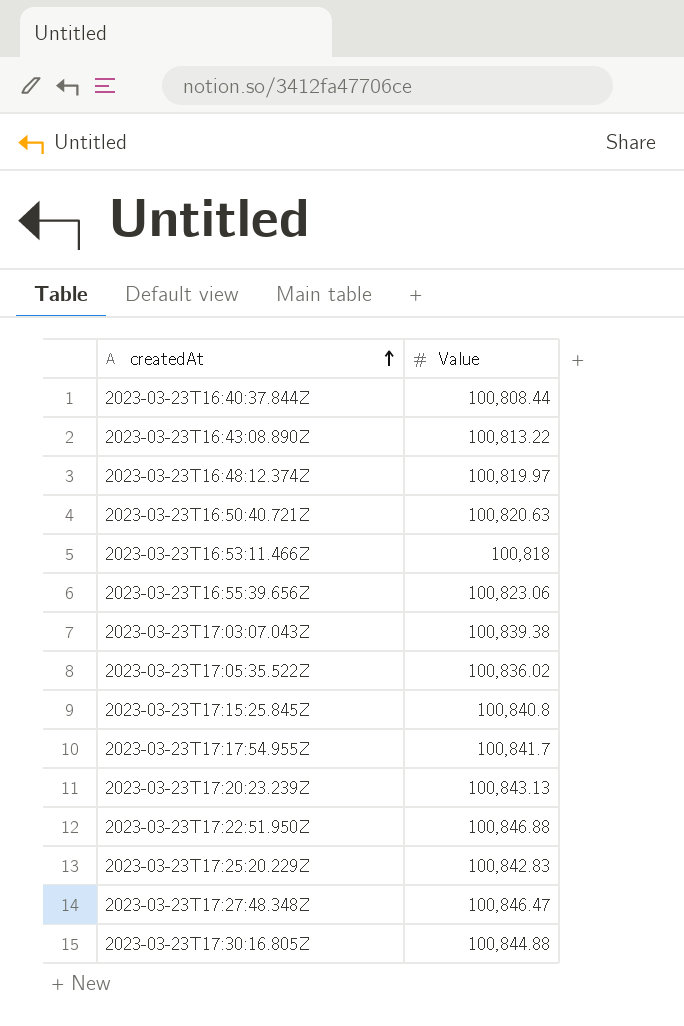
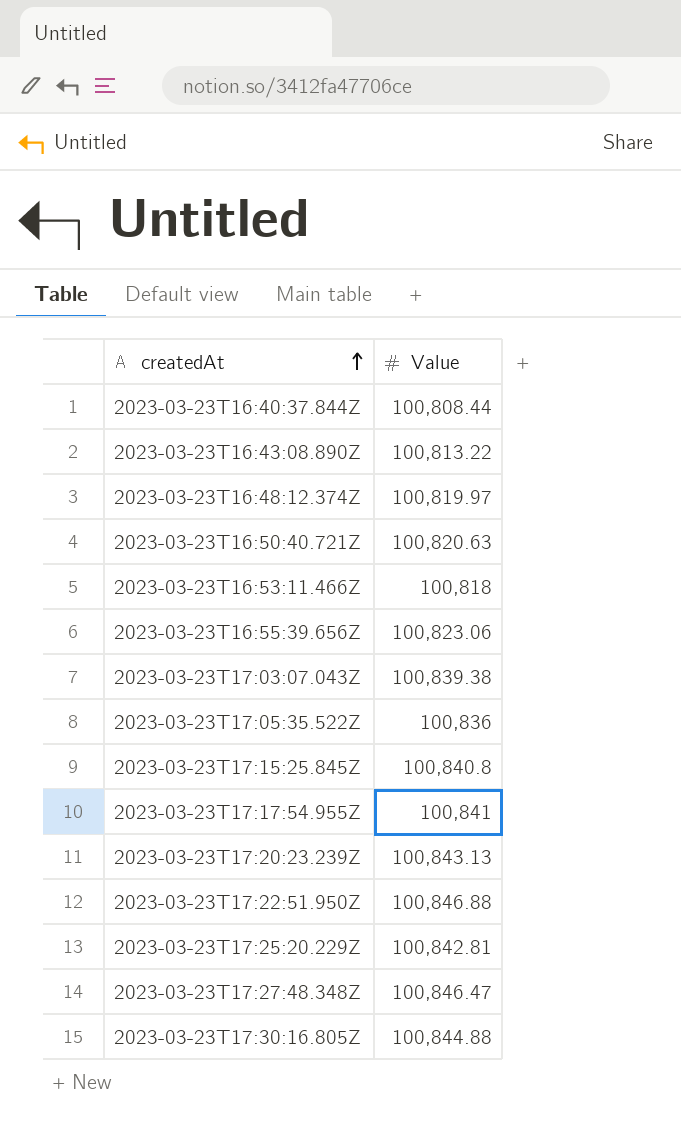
2023-03-23T17:05:35.522Z | Value: 100,836.02 -> 100,836
2023-03-23T17:17:54.955Z | Value: 100,841.7 -> 100,841
2023-03-23T17:25:20.229Z | Value: 100,842.83 -> 100,842.81

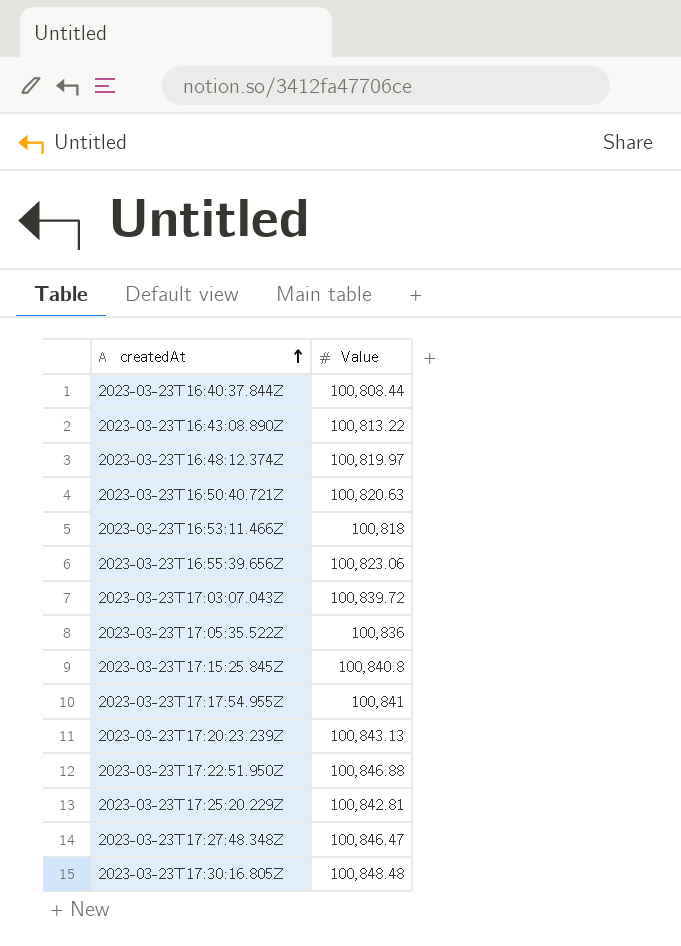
2023-03-23T17:03:07.043Z | Value: 100,839.38 -> 100,839.72
2023-03-23T17:30:16.805Z | Value: 100,844.88 -> 100,848.48

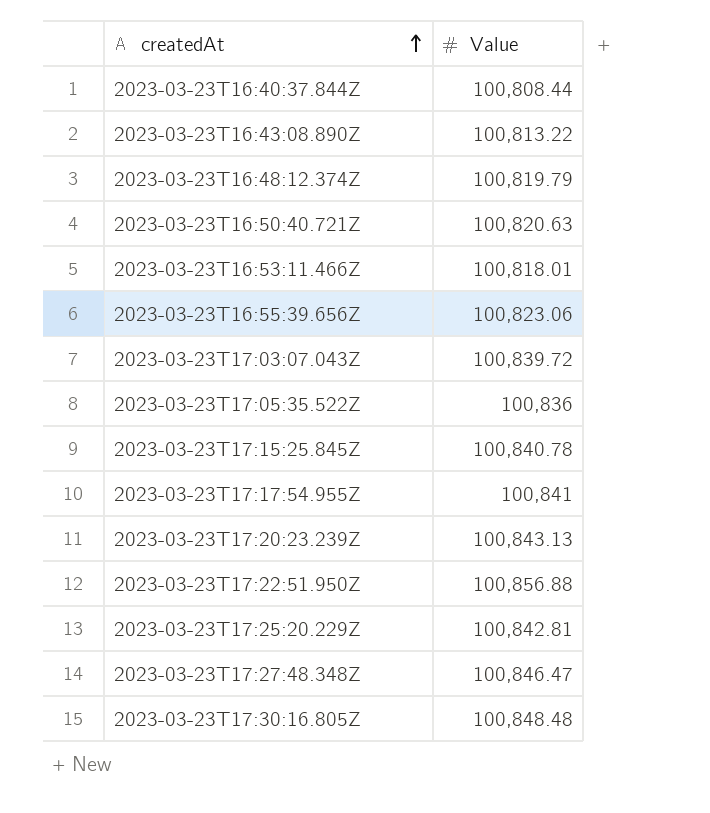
2023-03-23T16:48:12.374Z | Value: 100,819.97 -> 100,819.79
2023-03-23T16:53:11.466Z | Value: 100,818 -> 100,818.01
2023-03-23T17:15:25.845Z | Value: 100,840.8 -> 100,840.78
2023-03-23T17:22:51.950Z | Value: 100,846.88 -> 100,856.88

